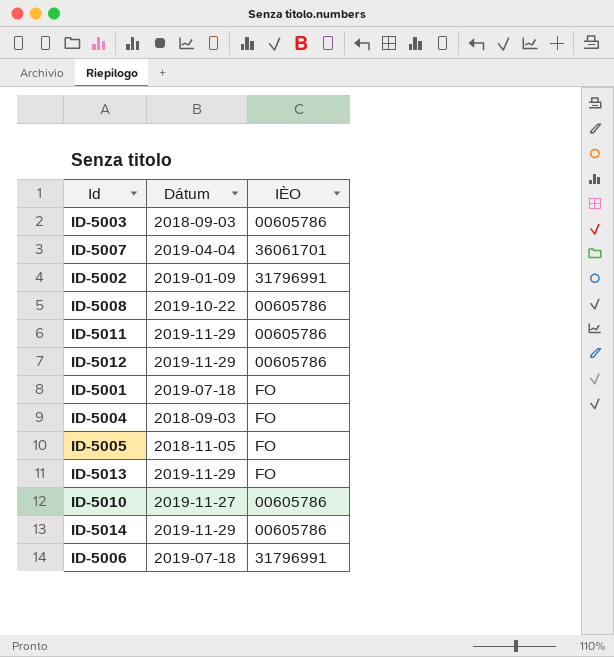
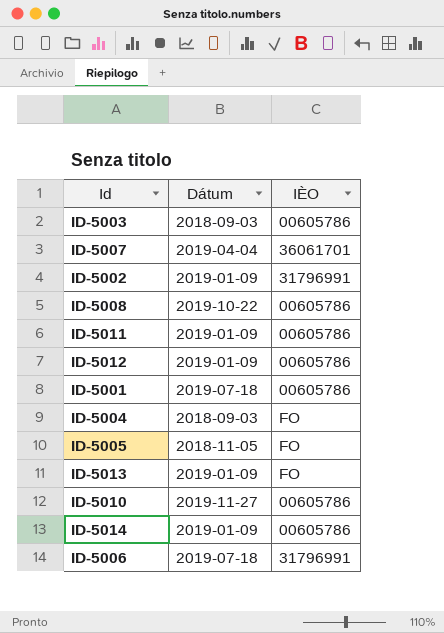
ID-5011 | Dátum: 2019-11-29 -> 2019-01-09
ID-5012 | Dátum: 2019-11-29 -> 2019-01-09
ID-5001 | IÈO: FO -> 00605786
ID-5013 | Dátum: 2019-11-29 -> 2019-01-09
ID-5014 | Dátum: 2019-11-29 -> 2019-01-09

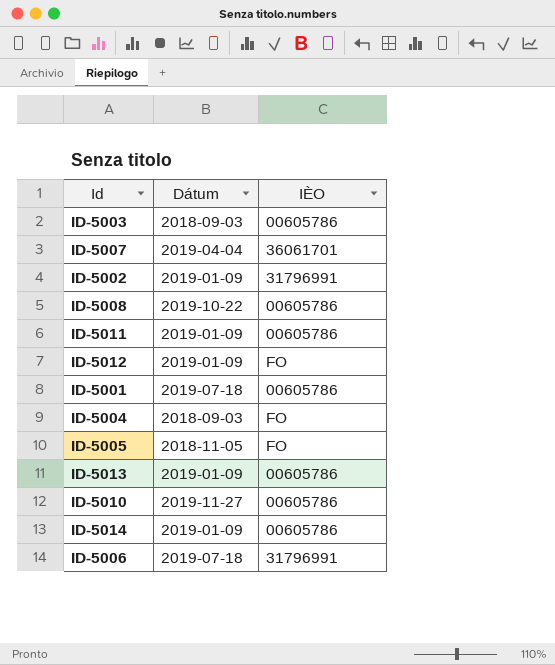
ID-5012 | IÈO: 00605786 -> FO
ID-5013 | IÈO: FO -> 00605786

